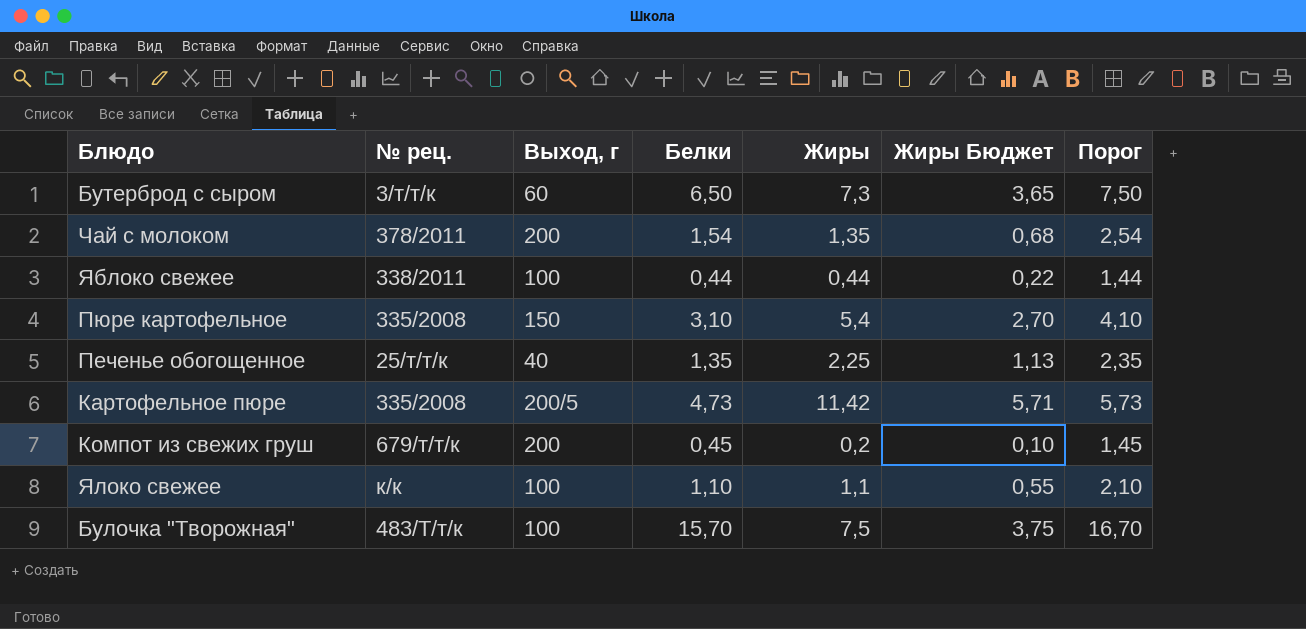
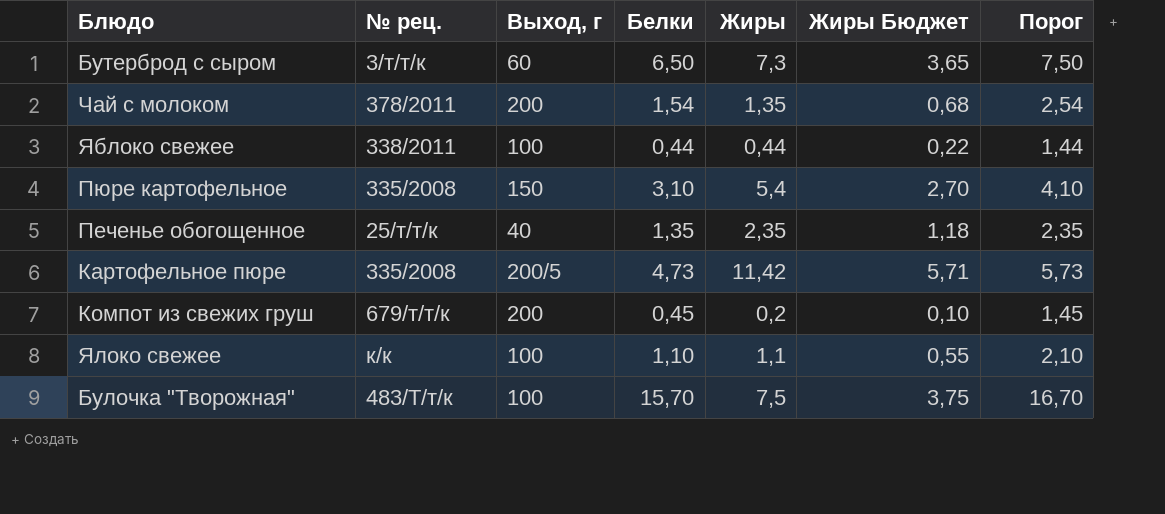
Печенье обогощенное | Жиры: 2,25 -> 2,35
Печенье обогощенное | Жиры Бюджет: 1,13 -> 1,18

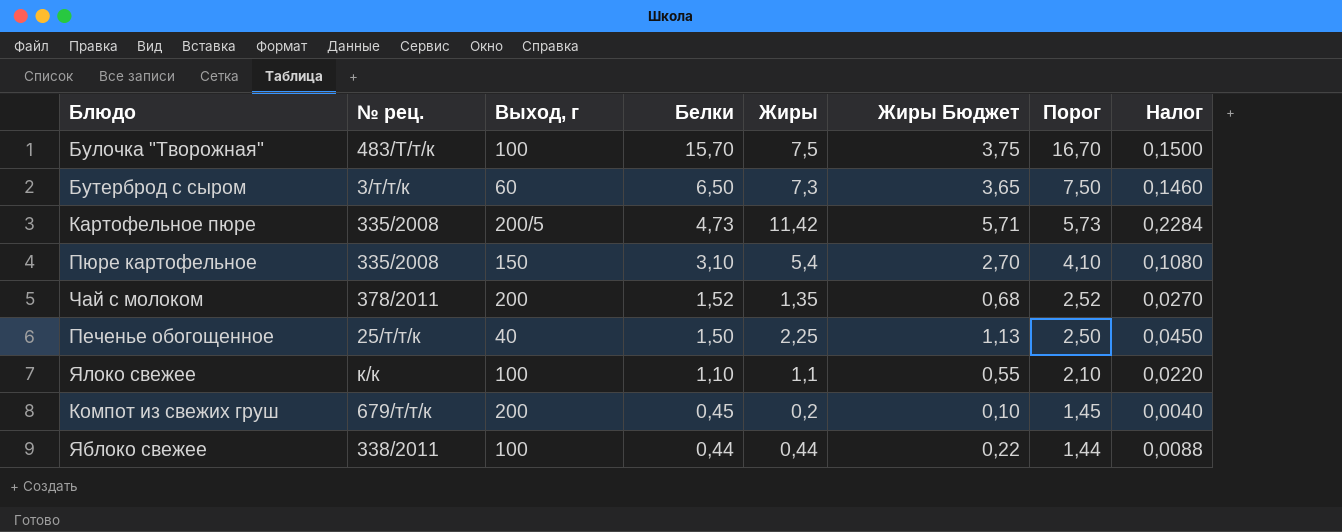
row order: none -> Белки descending
column Налог | formula: none -> [Жиры] * 0,02
Чай с молоком | Белки: 1,54 -> 1,52
Чай с молоком | Порог: 2,54 -> 2,52
Печенье обогощенное | Белки: 1,35 -> 1,50
Печенье обогощенное | Жиры: 2,35 -> 2,25
Печенье обогощенное | Жиры Бюджет: 1,18 -> 1,13
Печенье обогощенное | Порог: 2,35 -> 2,50

